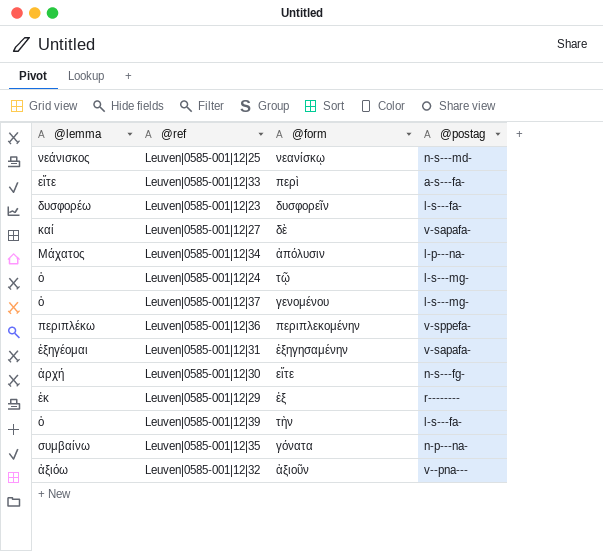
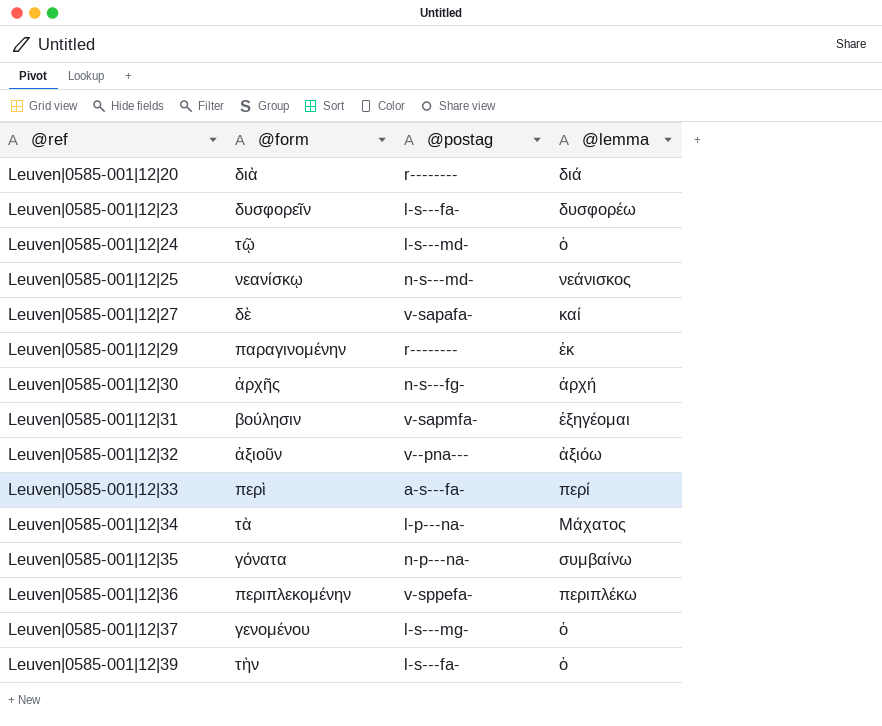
row order: none -> @ref ascending
column @lemma | position: 1 -> 4
row Leuven|0585-001|12|20: none -> διὰ | r-------- | διά
Leuven|0585-001|12|24 | @postag: l-s---mg- -> l-s---md-
Leuven|0585-001|12|29 | @form: ἐξ -> παραγινομένην
Leuven|0585-001|12|30 | @form: εἴτε -> ἀρχῆς
Leuven|0585-001|12|31 | @form: ἐξηγησαμένην -> βούλησιν
Leuven|0585-001|12|31 | @postag: v-sapafa- -> v-sapmfa-
Leuven|0585-001|12|33 | @lemma: εἴτε -> περί
Leuven|0585-001|12|34 | @form: ἀπόλυσιν -> τὰ

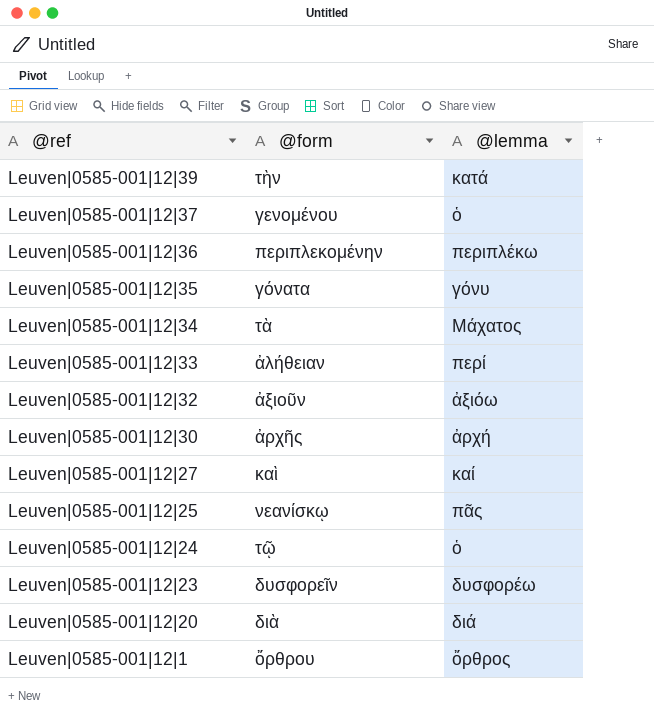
row order: @ref ascending -> @ref descending
column @postag | position: 3 -> none
row Leuven|0585-001|12|29: παραγινομένην | r-------- | ἐκ -> none
row Leuven|0585-001|12|31: βούλησιν | v-sapmfa- | ἐξηγέομαι -> none
Leuven|0585-001|12|39 | @lemma: ὁ -> κατά
Leuven|0585-001|12|35 | @lemma: συμβαίνω -> γόνυ
Leuven|0585-001|12|33 | @form: περὶ -> ἀλήθειαν
Leuven|0585-001|12|27 | @form: δὲ -> καὶ
Leuven|0585-001|12|25 | @lemma: νεάνισκος -> πᾶς
row Leuven|0585-001|12|1: none -> ὄρθρου | ὄρθρος

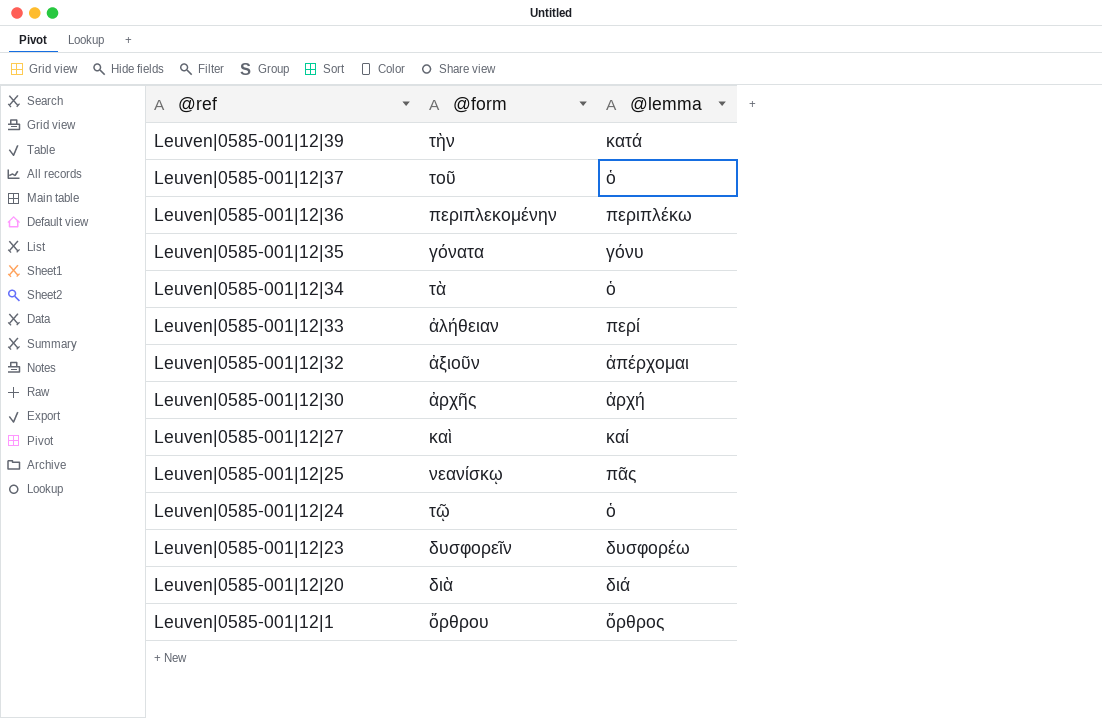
Leuven|0585-001|12|37 | @form: γενομένου -> τοῦ
Leuven|0585-001|12|34 | @lemma: Μάχατος -> ὁ
Leuven|0585-001|12|32 | @lemma: ἀξιόω -> ἀπέρχομαι

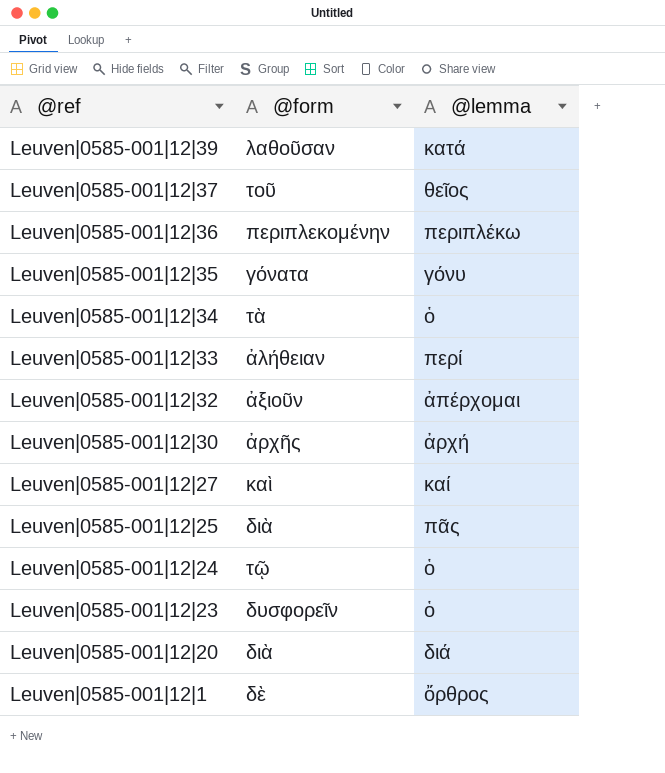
Leuven|0585-001|12|39 | @form: τὴν -> λαθοῦσαν
Leuven|0585-001|12|37 | @lemma: ὁ -> θεῖος
Leuven|0585-001|12|25 | @form: νεανίσκῳ -> διὰ
Leuven|0585-001|12|23 | @lemma: δυσφορέω -> ὁ
Leuven|0585-001|12|1 | @form: ὄρθρου -> δὲ

